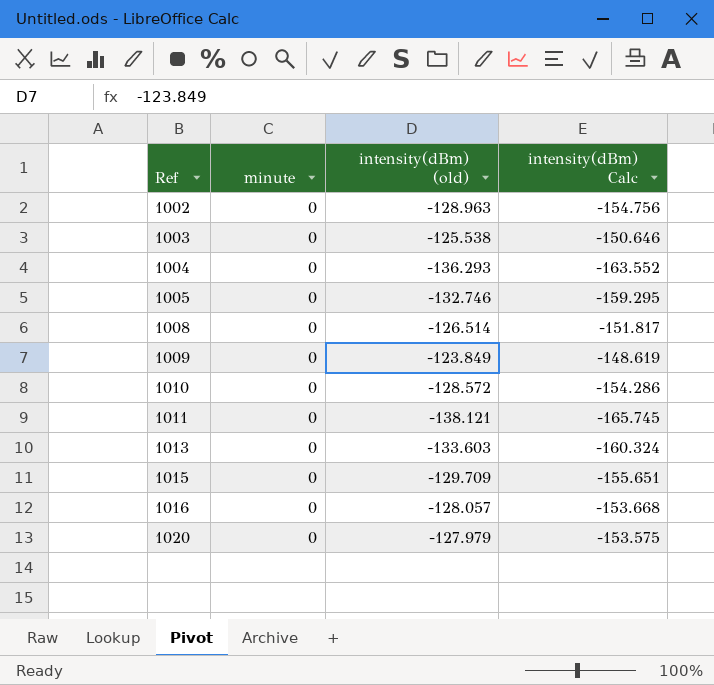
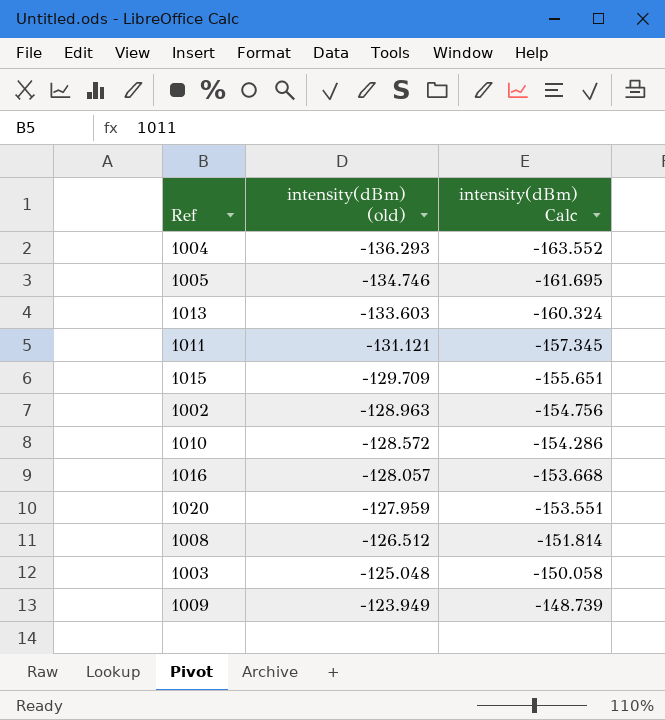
row order: Ref ascending -> intensity(dBm) (old) ascending
column minute | position: 2 -> none
1005 | intensity(dBm) (old): -132.746 -> -134.746
1005 | intensity(dBm) Calc: -159.295 -> -161.695
1011 | intensity(dBm) (old): -138.121 -> -131.121
1011 | intensity(dBm) Calc: -165.745 -> -157.345
1020 | intensity(dBm) (old): -127.979 -> -127.959
1020 | intensity(dBm) Calc: -153.575 -> -153.551
1008 | intensity(dBm) (old): -126.514 -> -126.512
1008 | intensity(dBm) Calc: -151.817 -> -151.814
1003 | intensity(dBm) (old): -125.538 -> -125.048
1003 | intensity(dBm) Calc: -150.646 -> -150.058
1009 | intensity(dBm) (old): -123.849 -> -123.949
1009 | intensity(dBm) Calc: -148.619 -> -148.739

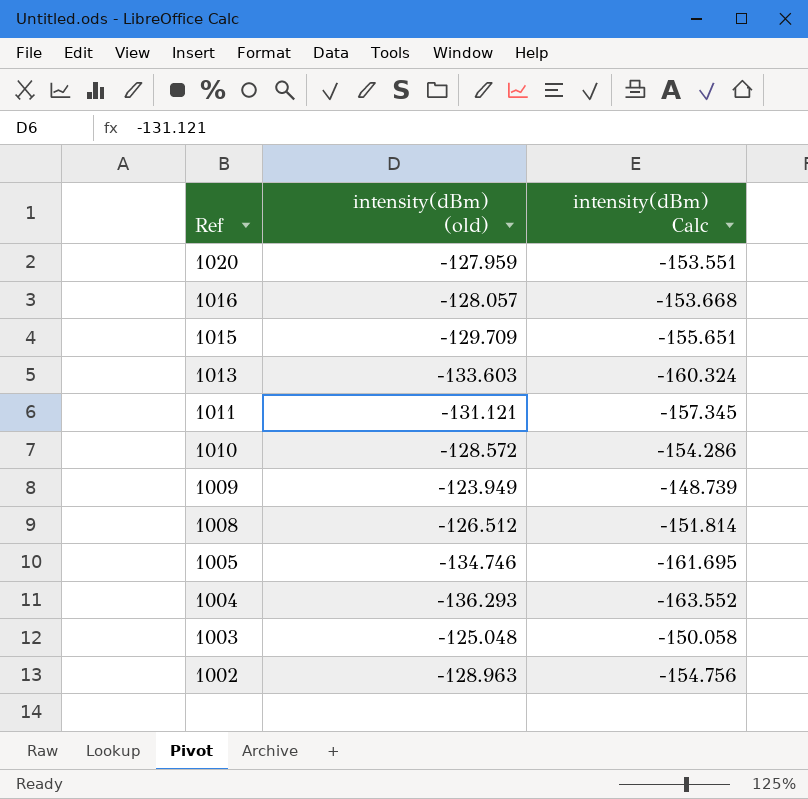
row order: intensity(dBm) (old) ascending -> Ref descending

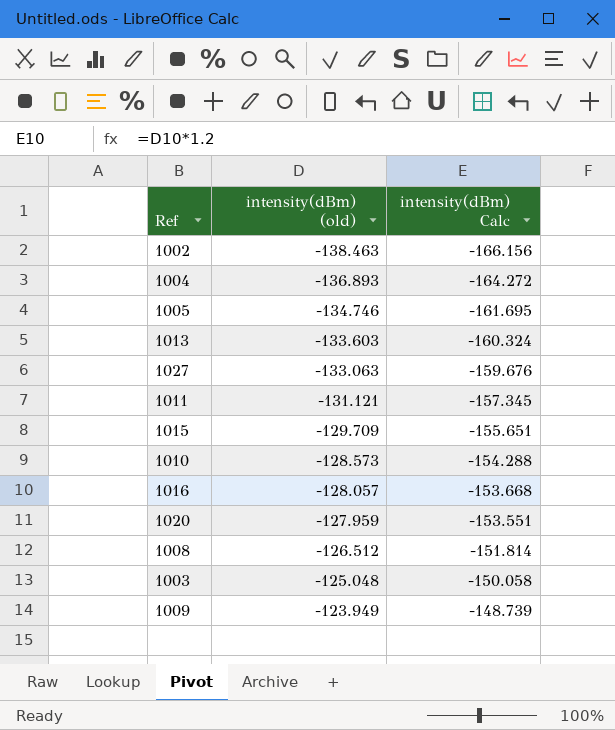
row order: Ref descending -> intensity(dBm) (old) ascending
1002 | intensity(dBm) (old): -128.963 -> -138.463
1002 | intensity(dBm) Calc: -154.756 -> -166.156
1004 | intensity(dBm) (old): -136.293 -> -136.893
1004 | intensity(dBm) Calc: -163.552 -> -164.272
row 1027: none -> -133.063 | -159.676
1010 | intensity(dBm) (old): -128.572 -> -128.573
1010 | intensity(dBm) Calc: -154.286 -> -154.288

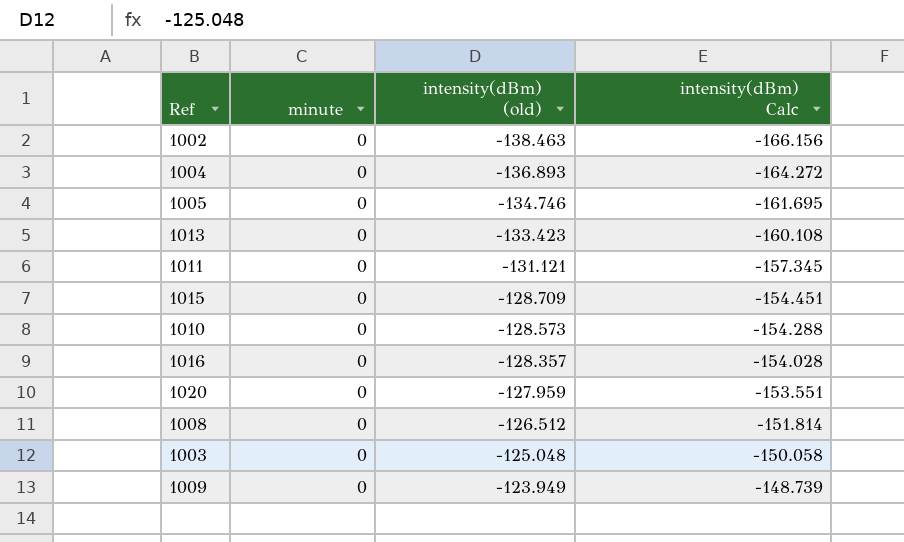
column minute | position: none -> 2
row 1027: -133.063 | -159.676 -> none
1013 | intensity(dBm) (old): -133.603 -> -133.423
1013 | intensity(dBm) Calc: -160.324 -> -160.108
1015 | intensity(dBm) (old): -129.709 -> -128.709
1015 | intensity(dBm) Calc: -155.651 -> -154.451
1016 | intensity(dBm) (old): -128.057 -> -128.357
1016 | intensity(dBm) Calc: -153.668 -> -154.028

